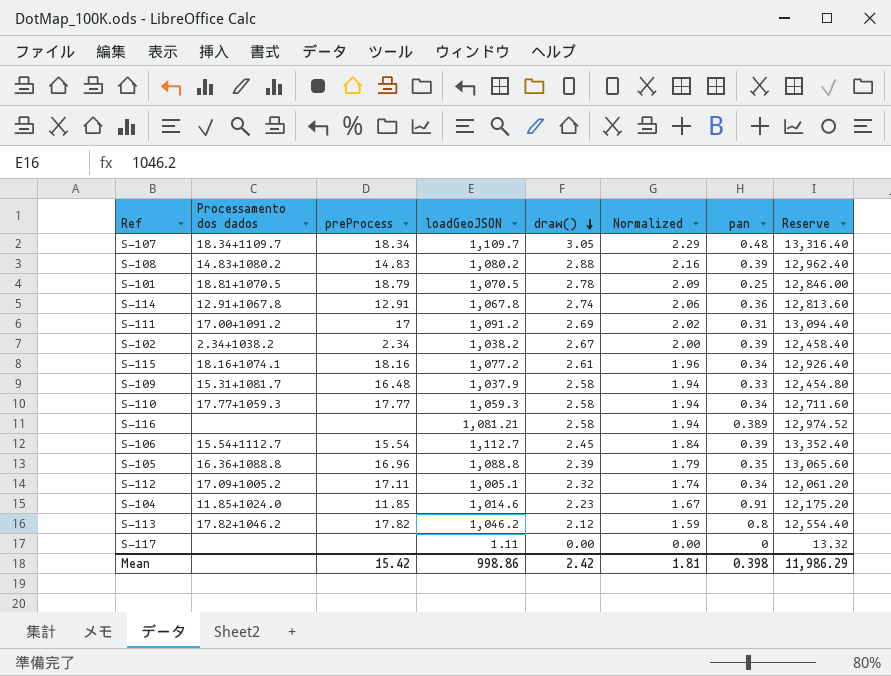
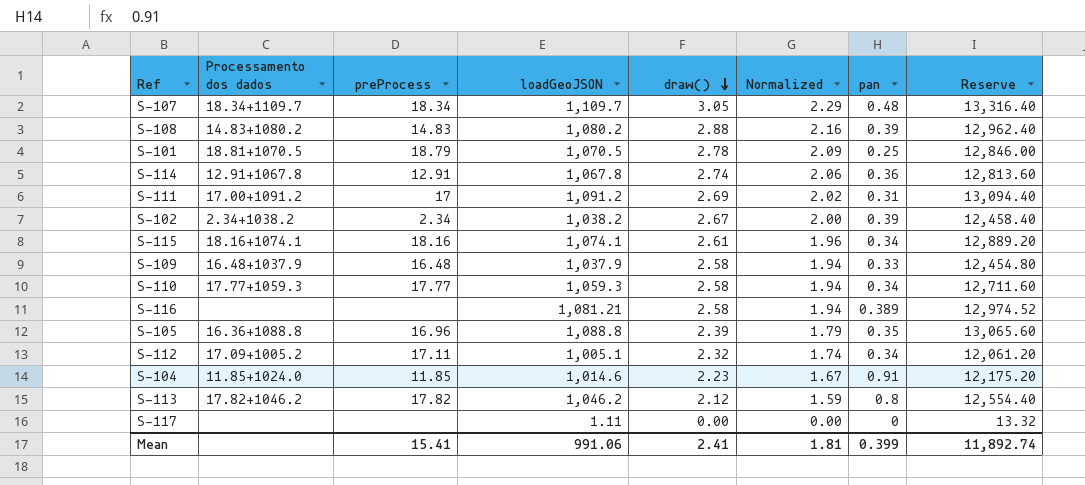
row S-106: 15.54+1112.7 | 15.54 | 1,112.7 | 2.45 | 1.84 | 0.39 | 13,352.40 -> none
S-115 | loadGeoJSON: 1,077.2 -> 1,074.1
S-115 | Reserve: 12,926.40 -> 12,889.20
S-109 | Processamento dos dados: 15.31+1081.7 -> 16.48+1037.9
Mean | preProcess: 15.42 -> 15.41
Mean | loadGeoJSON: 998.86 -> 991.06
Mean | draw(): 2.42 -> 2.41
Mean | pan: 0.398 -> 0.399
Mean | Reserve: 11,986.29 -> 11,892.74

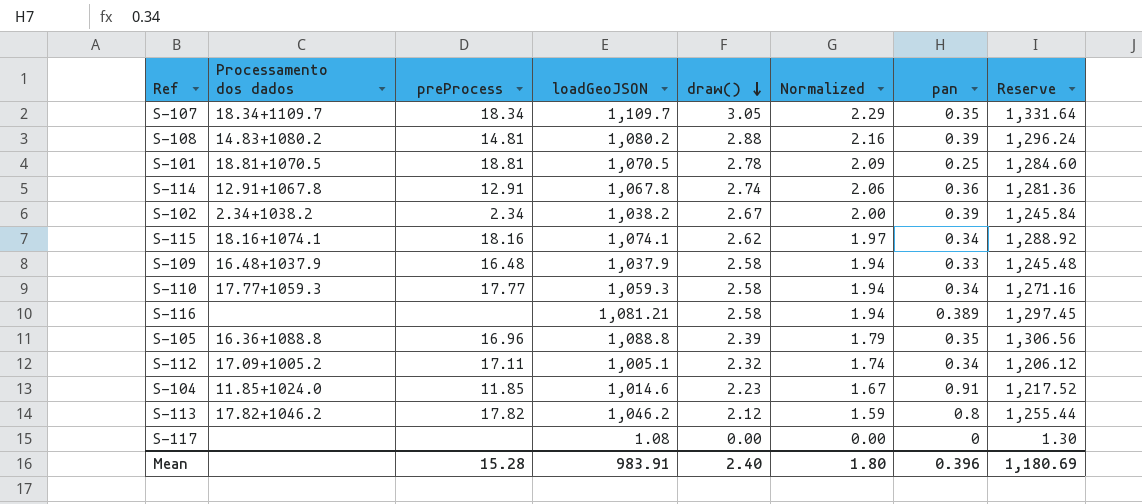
column Reserve | formula: [loadGeoJSON] * 12 -> [loadGeoJSON] * 1.2
row S-111: 17.00+1091.2 | 17 | 1,091.2 | 2.69 | 2.02 | 0.31 | 13,094.40 -> none
S-107 | pan: 0.48 -> 0.35
S-108 | preProcess: 14.83 -> 14.81
S-101 | preProcess: 18.79 -> 18.81
S-115 | draw(): 2.61 -> 2.62
S-115 | Normalized: 1.96 -> 1.97
S-117 | loadGeoJSON: 1.11 -> 1.08
Mean | preProcess: 15.41 -> 15.28
Mean | loadGeoJSON: 991.06 -> 983.91
Mean | draw(): 2.41 -> 2.40
Mean | Normalized: 1.81 -> 1.80
Mean | pan: 0.399 -> 0.396
Mean | Reserve: 11,892.74 -> 1,180.69

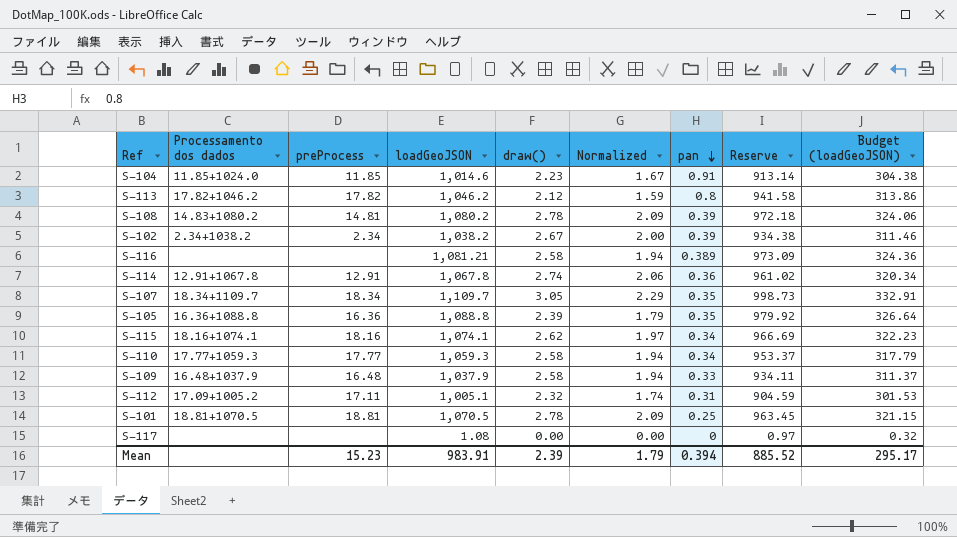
row order: draw() descending -> pan descending
column Reserve | formula: [loadGeoJSON] * 1.2 -> [loadGeoJSON] * 0.9
column Budget (loadGeoJSON) | formula: none -> [loadGeoJSON] * 0.3
S-108 | draw(): 2.88 -> 2.78
S-108 | Normalized: 2.16 -> 2.09
S-105 | preProcess: 16.96 -> 16.36
S-112 | pan: 0.34 -> 0.31
Mean | preProcess: 15.28 -> 15.23
Mean | draw(): 2.40 -> 2.39
Mean | Normalized: 1.80 -> 1.79
Mean | pan: 0.396 -> 0.394
Mean | Reserve: 1,180.69 -> 885.52

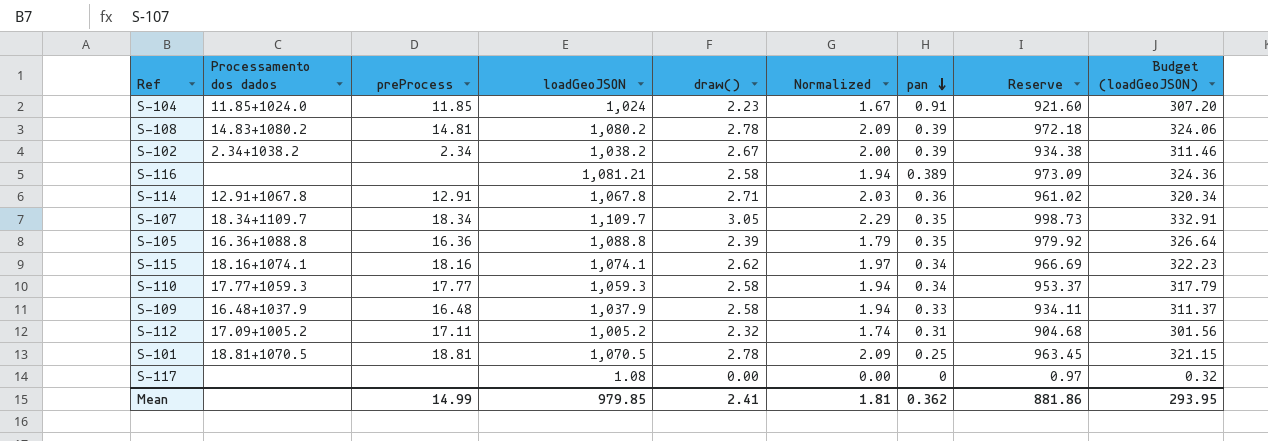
row S-113: 17.82+1046.2 | 17.82 | 1,046.2 | 2.12 | 1.59 | 0.8 | 941.58 | 313.86 -> none
S-104 | loadGeoJSON: 1,014.6 -> 1,024
S-104 | Reserve: 913.14 -> 921.60
S-104 | Budget (loadGeoJSON): 304.38 -> 307.20
S-114 | draw(): 2.74 -> 2.71
S-114 | Normalized: 2.06 -> 2.03
S-112 | loadGeoJSON: 1,005.1 -> 1,005.2
S-112 | Reserve: 904.59 -> 904.68
S-112 | Budget (loadGeoJSON): 301.53 -> 301.56
Mean | preProcess: 15.23 -> 14.99
Mean | loadGeoJSON: 983.91 -> 979.85
Mean | draw(): 2.39 -> 2.41
Mean | Normalized: 1.79 -> 1.81
Mean | pan: 0.394 -> 0.362
Mean | Reserve: 885.52 -> 881.86
Mean | Budget (loadGeoJSON): 295.17 -> 293.95

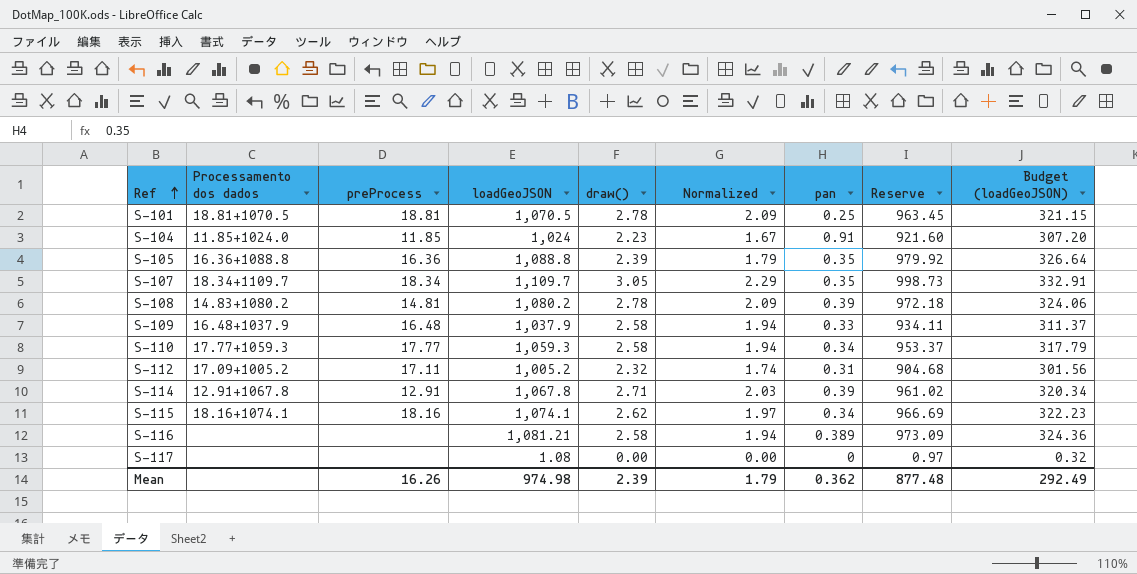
row order: pan descending -> Ref ascending
row S-102: 2.34+1038.2 | 2.34 | 1,038.2 | 2.67 | 2.00 | 0.39 | 934.38 | 311.46 -> none
S-114 | pan: 0.36 -> 0.39
Mean | preProcess: 14.99 -> 16.26
Mean | loadGeoJSON: 979.85 -> 974.98
Mean | draw(): 2.41 -> 2.39
Mean | Normalized: 1.81 -> 1.79
Mean | Reserve: 881.86 -> 877.48
Mean | Budget (loadGeoJSON): 293.95 -> 292.49

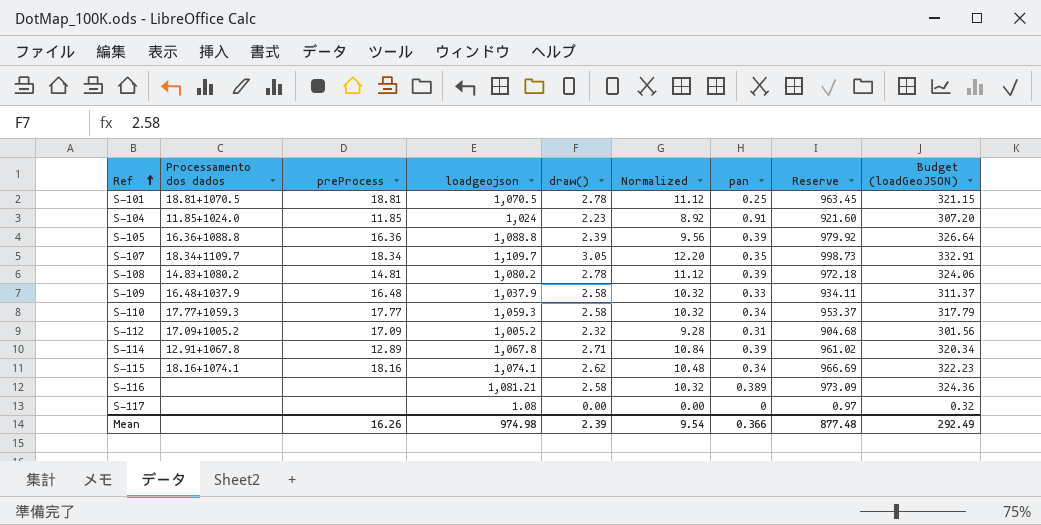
column name: loadGeoJSON -> loadgeojson
column Normalized | formula: [draw()] * 0.75 -> [draw()] * 4
S-105 | pan: 0.35 -> 0.39
S-112 | preProcess: 17.11 -> 17.09
S-114 | preProcess: 12.91 -> 12.89
Mean | Normalized: 1.79 -> 9.54
Mean | pan: 0.362 -> 0.366

